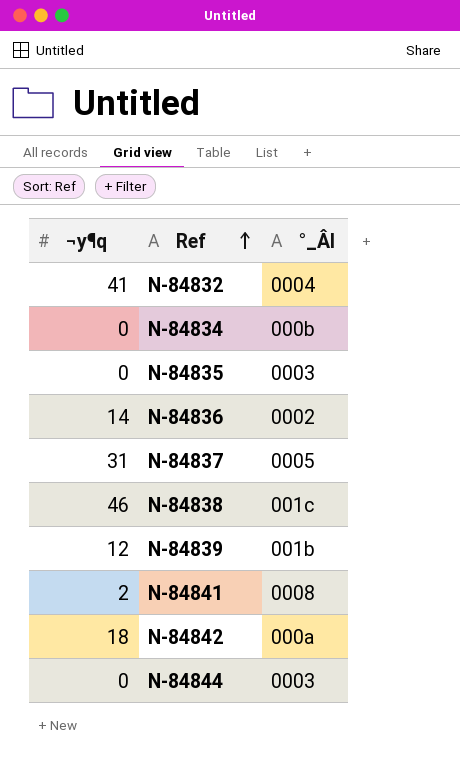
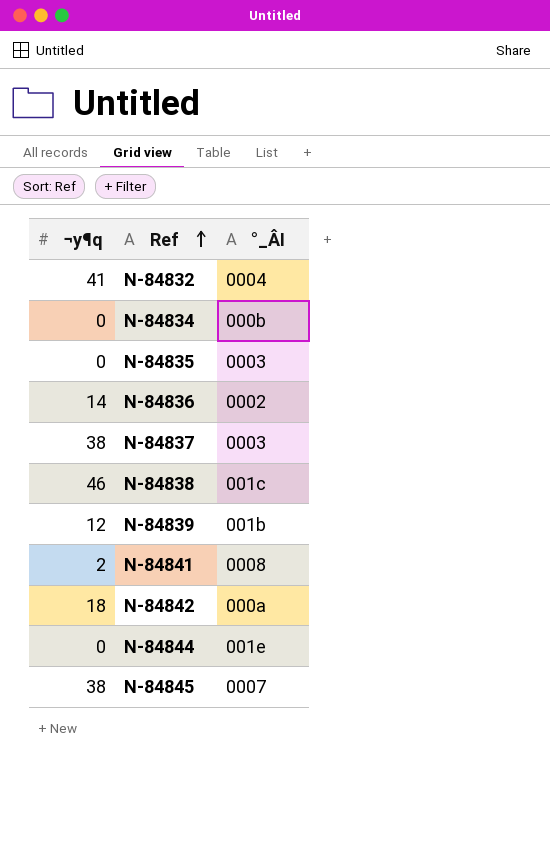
N-84837 | ¬y¶q: 31 -> 38
N-84837 | °_ÂI: 0005 -> 0003
N-84844 | °_ÂI: 0003 -> 001e
row N-84845: none -> 38 | 0007

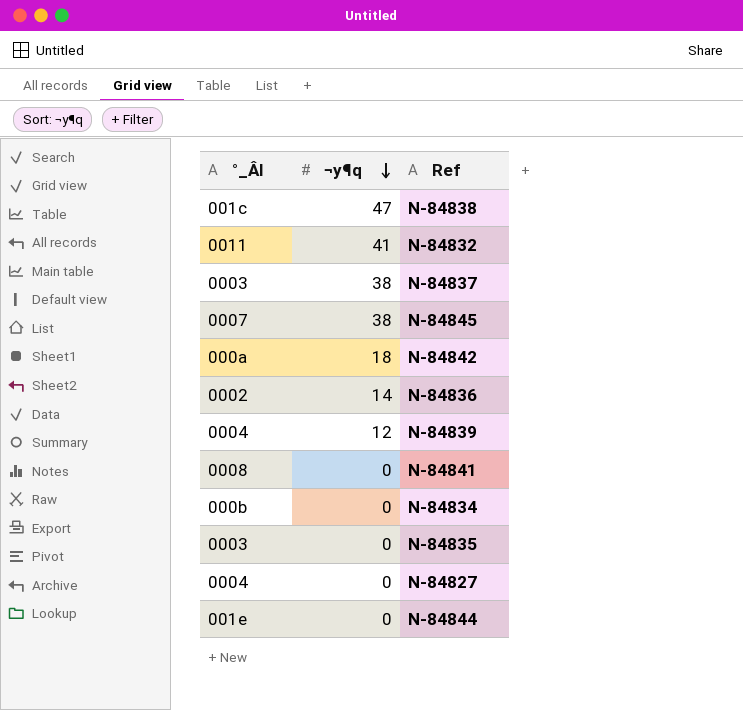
row order: Ref ascending -> ¬y¶q descending
column °_ÂI | position: 3 -> 1
N-84838 | ¬y¶q: 46 -> 47
N-84832 | °_ÂI: 0004 -> 0011
N-84839 | °_ÂI: 001b -> 0004
N-84841 | ¬y¶q: 2 -> 0
row N-84827: none -> 0004 | 0

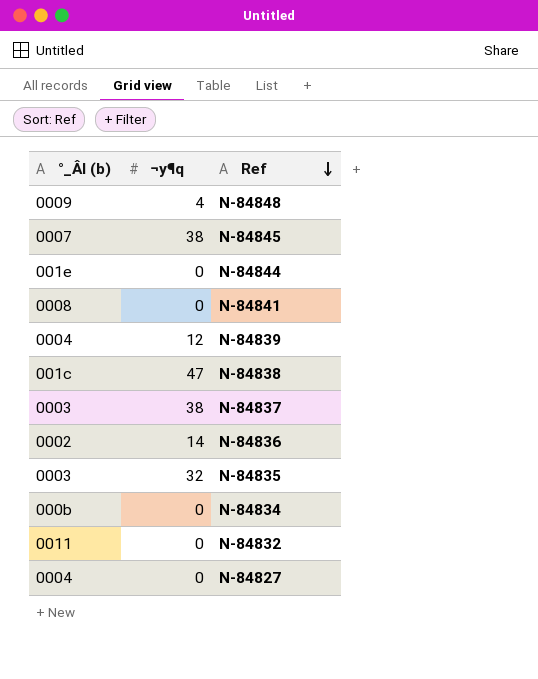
row order: ¬y¶q descending -> Ref descending
column name: °_ÂI -> °_ÂI (b)
row N-84842: 000a | 18 -> none
row N-84848: none -> 0009 | 4
N-84835 | ¬y¶q: 0 -> 32
N-84832 | ¬y¶q: 41 -> 0

